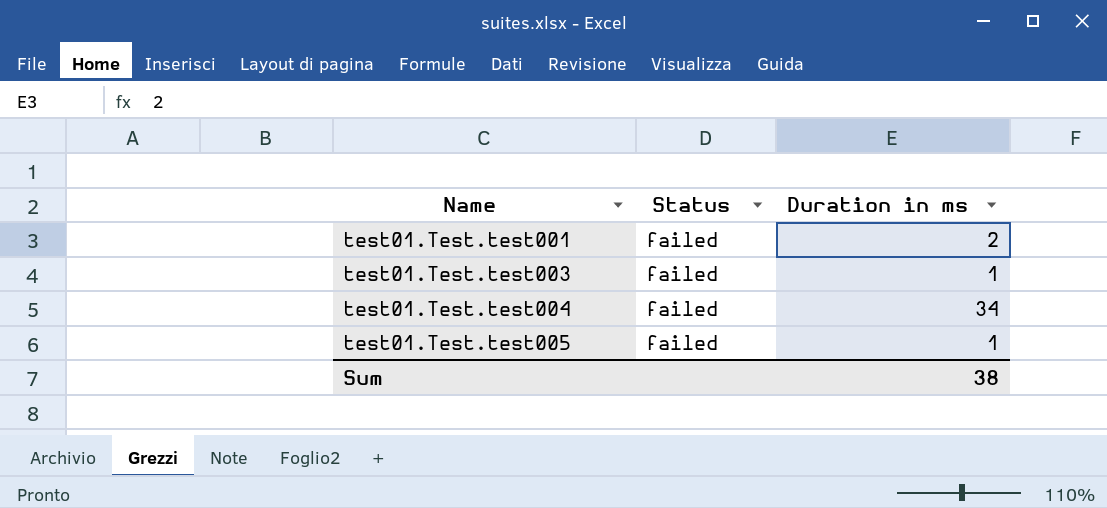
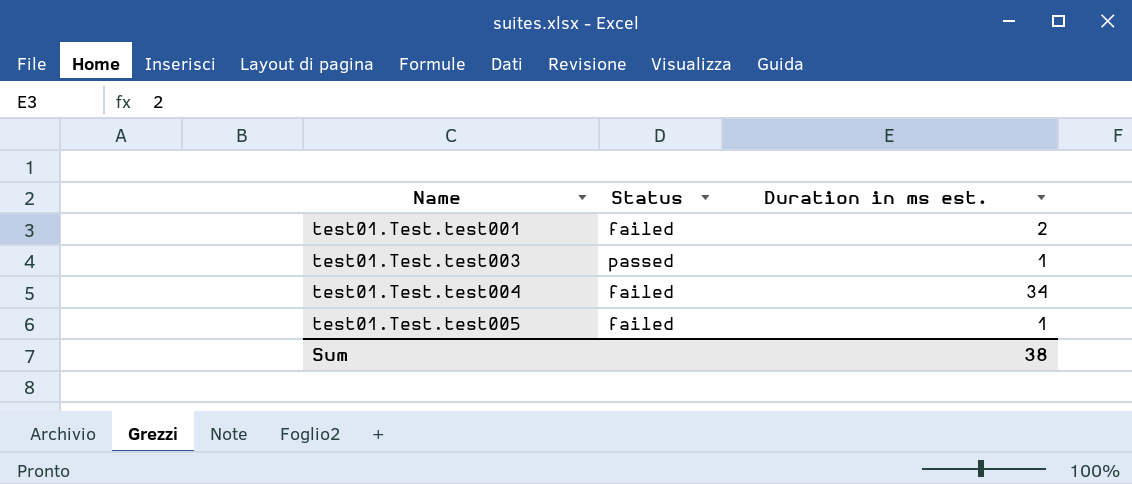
column name: Duration in ms -> Duration in ms est.
test01.Test.test003 | Status: failed -> passed

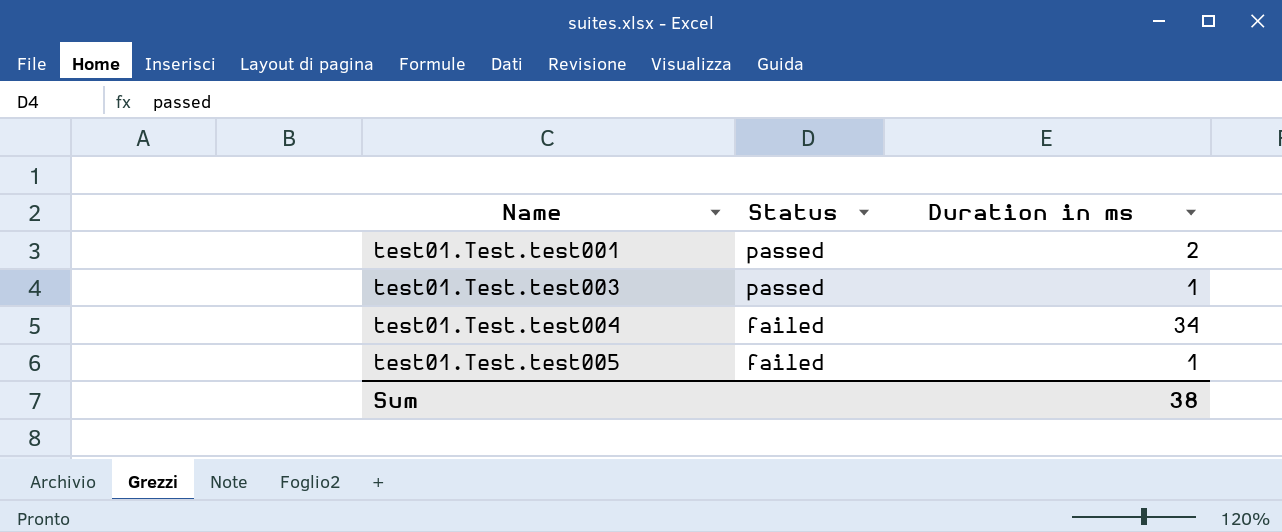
column name: Duration in ms est. -> Duration in ms
test01.Test.test001 | Status: failed -> passed

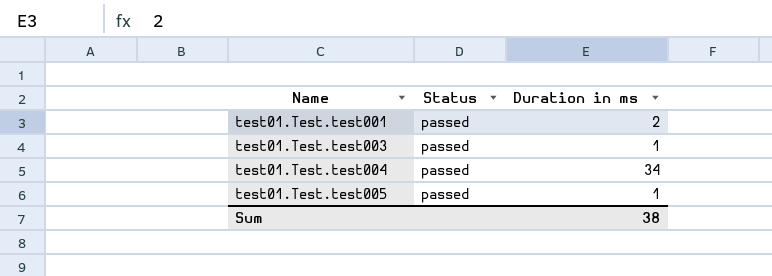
test01.Test.test004 | Status: failed -> passed
test01.Test.test005 | Status: failed -> passed

